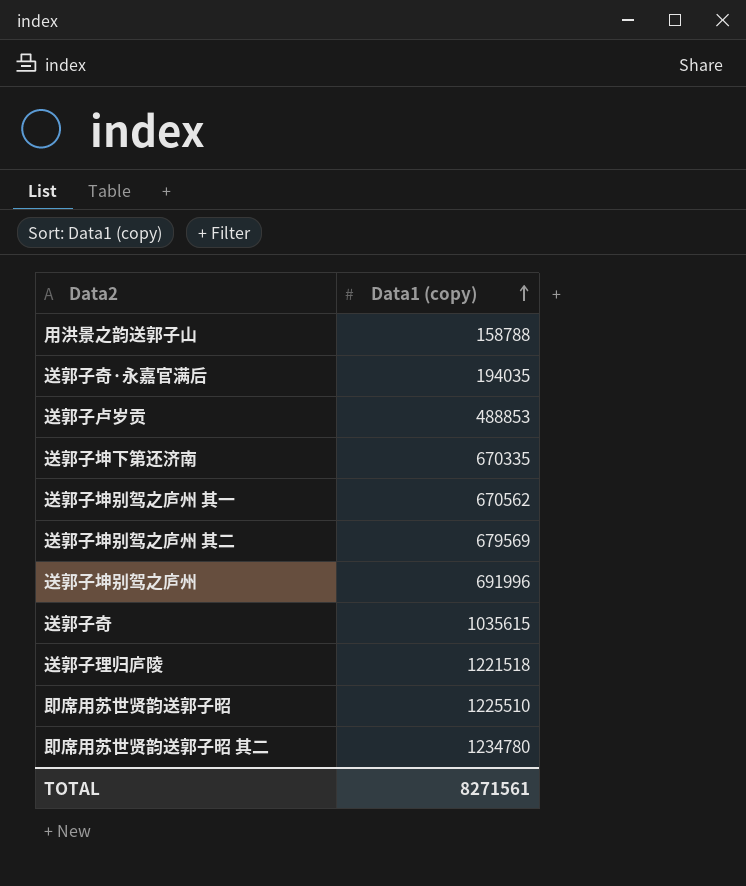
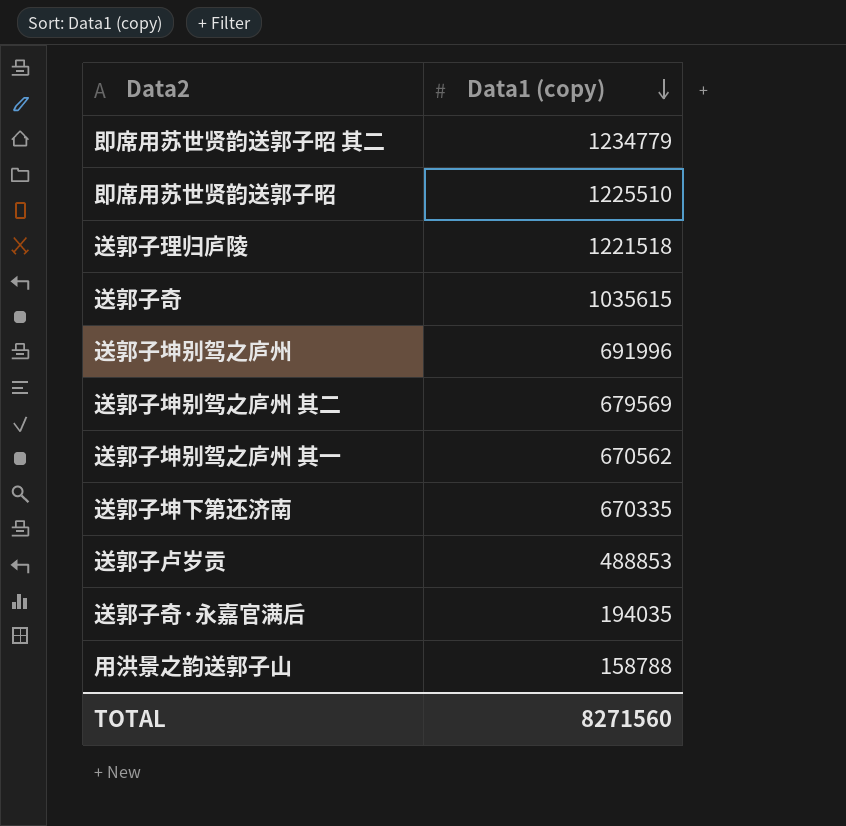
row order: Data1 (copy) ascending -> Data1 (copy) descending
即席用苏世贤韵送郭子昭 其二 | Data1 (copy): 1234780 -> 1234779
TOTAL | Data1 (copy): 8271561 -> 8271560

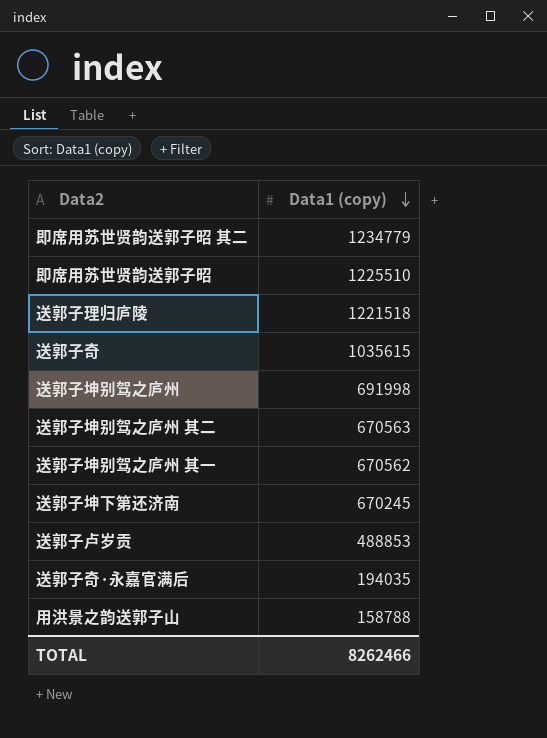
送郭子坤别驾之庐州 | Data1 (copy): 691996 -> 691998
送郭子坤别驾之庐州 其二 | Data1 (copy): 679569 -> 670563
送郭子坤下第还济南 | Data1 (copy): 670335 -> 670245
TOTAL | Data1 (copy): 8271560 -> 8262466

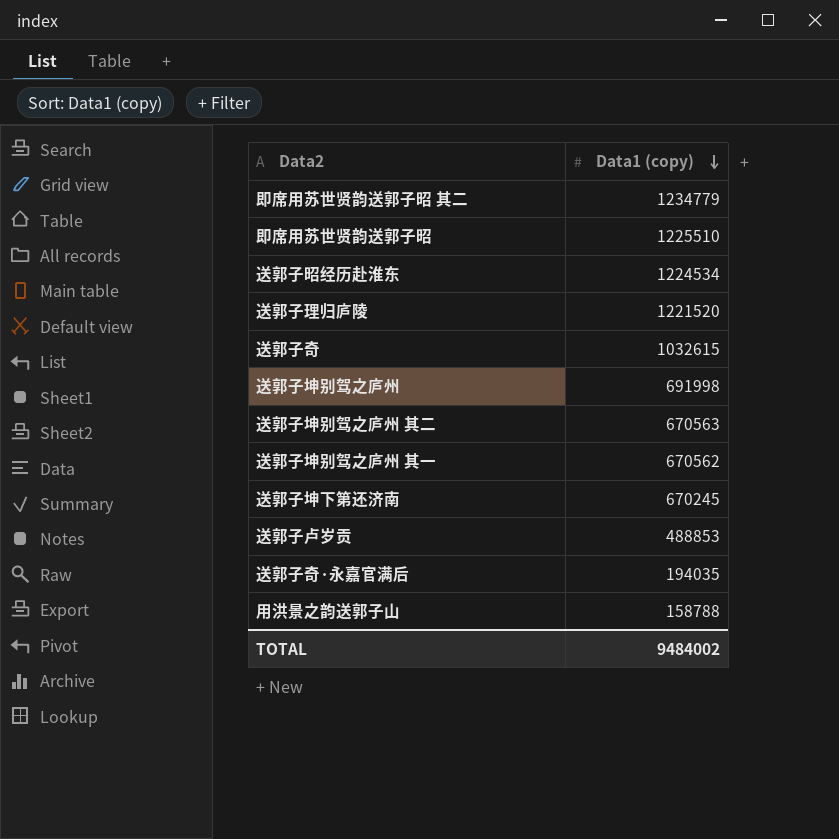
row 送郭子昭经历赴淮东: none -> 1224534
送郭子理归庐陵 | Data1 (copy): 1221518 -> 1221520
送郭子奇 | Data1 (copy): 1035615 -> 1032615
TOTAL | Data1 (copy): 8262466 -> 9484002

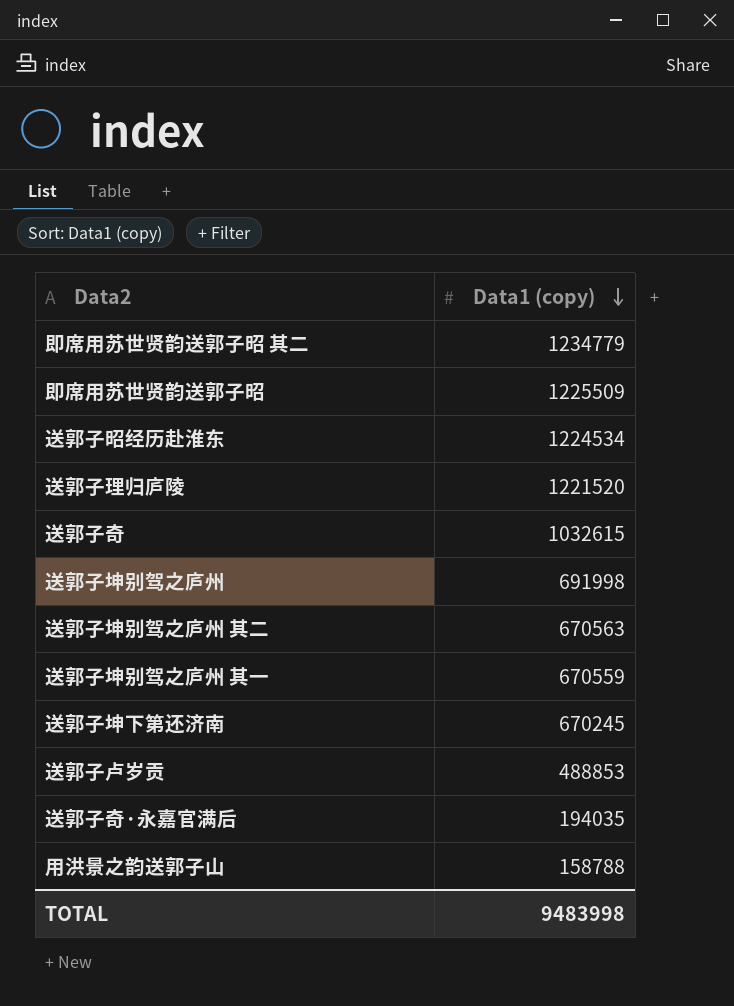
即席用苏世贤韵送郭子昭 | Data1 (copy): 1225510 -> 1225509
送郭子坤别驾之庐州 其一 | Data1 (copy): 670562 -> 670559
TOTAL | Data1 (copy): 9484002 -> 9483998

